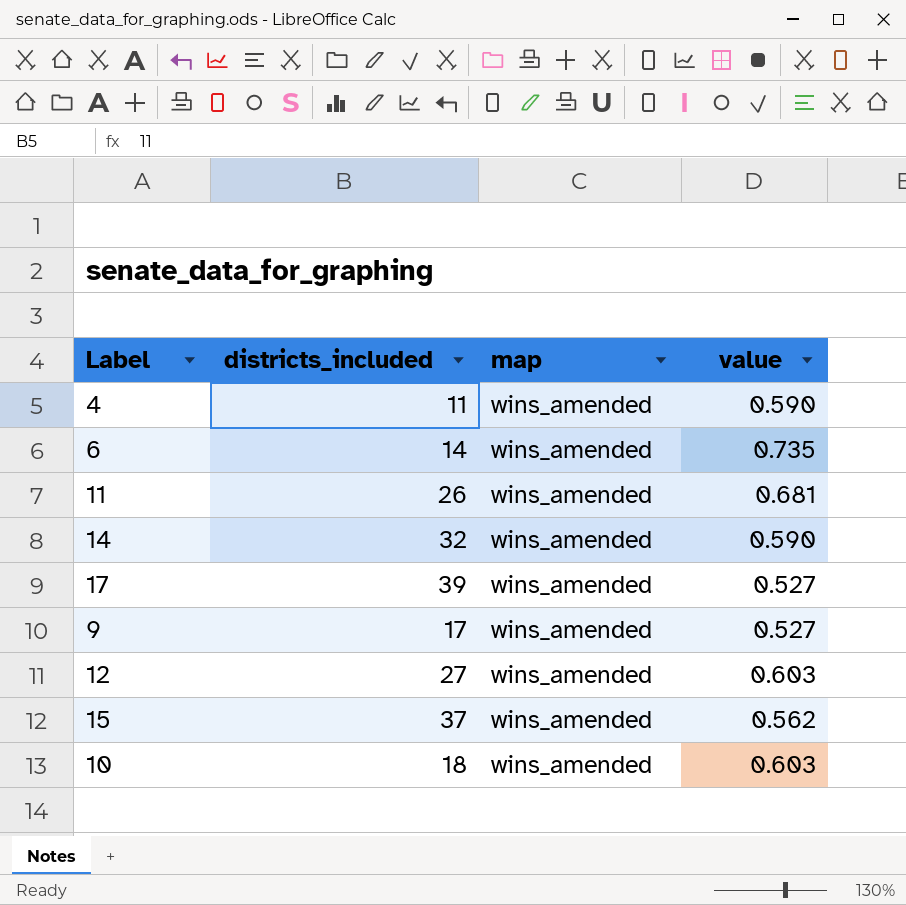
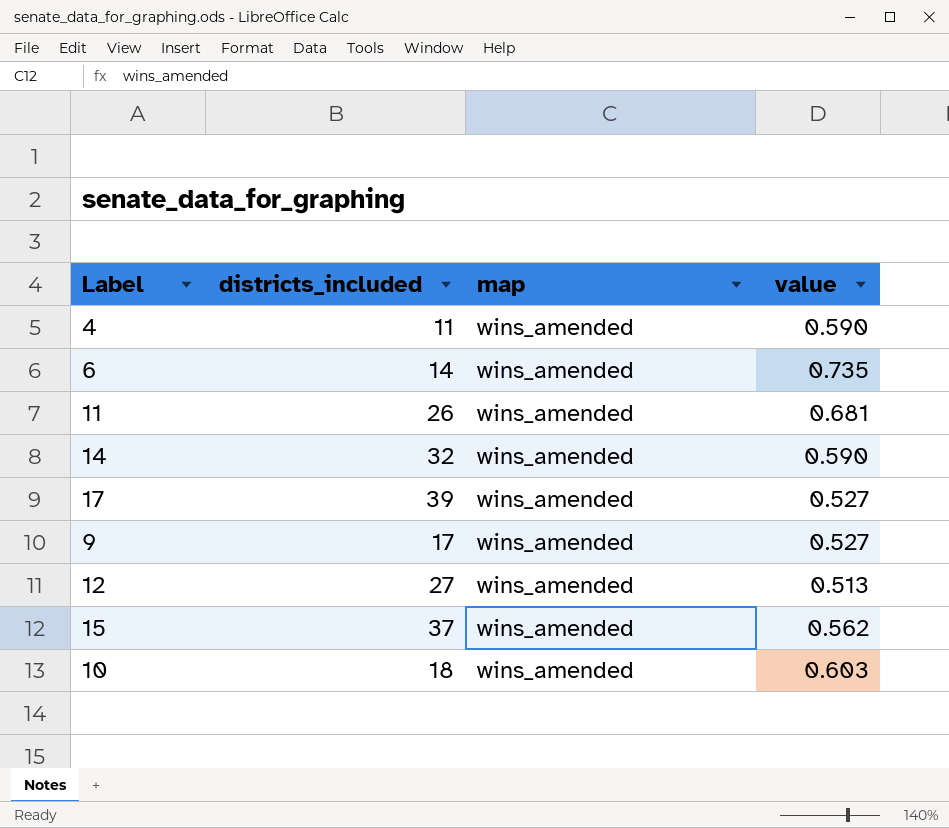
12 | value: 0.603 -> 0.513

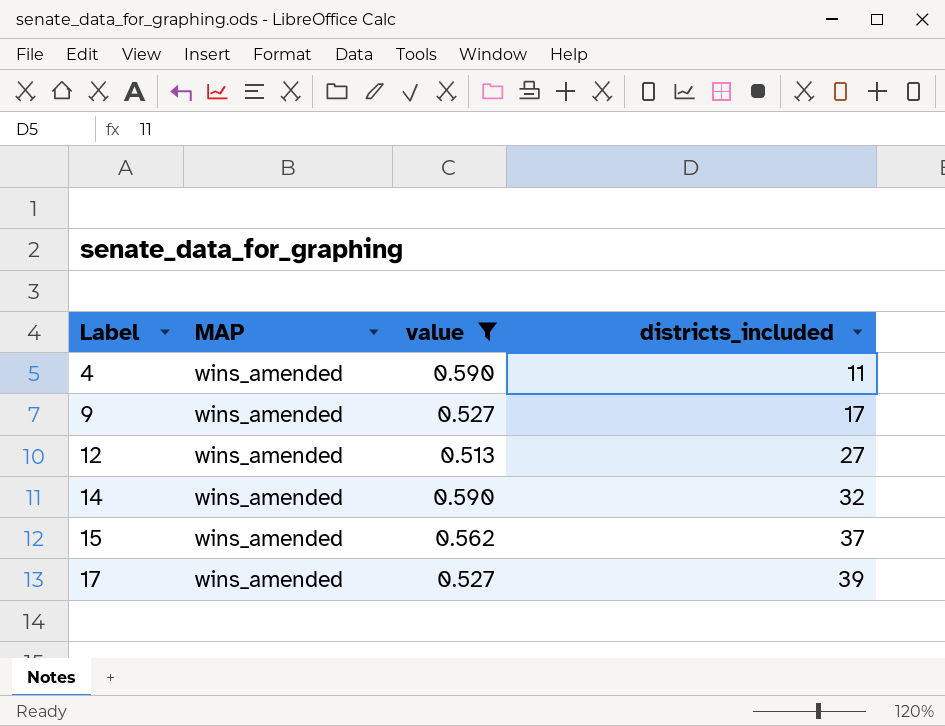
filter: none -> value <= 0.590
row order: none -> Label ascending
column name: map -> MAP
column districts_included | position: 2 -> 4

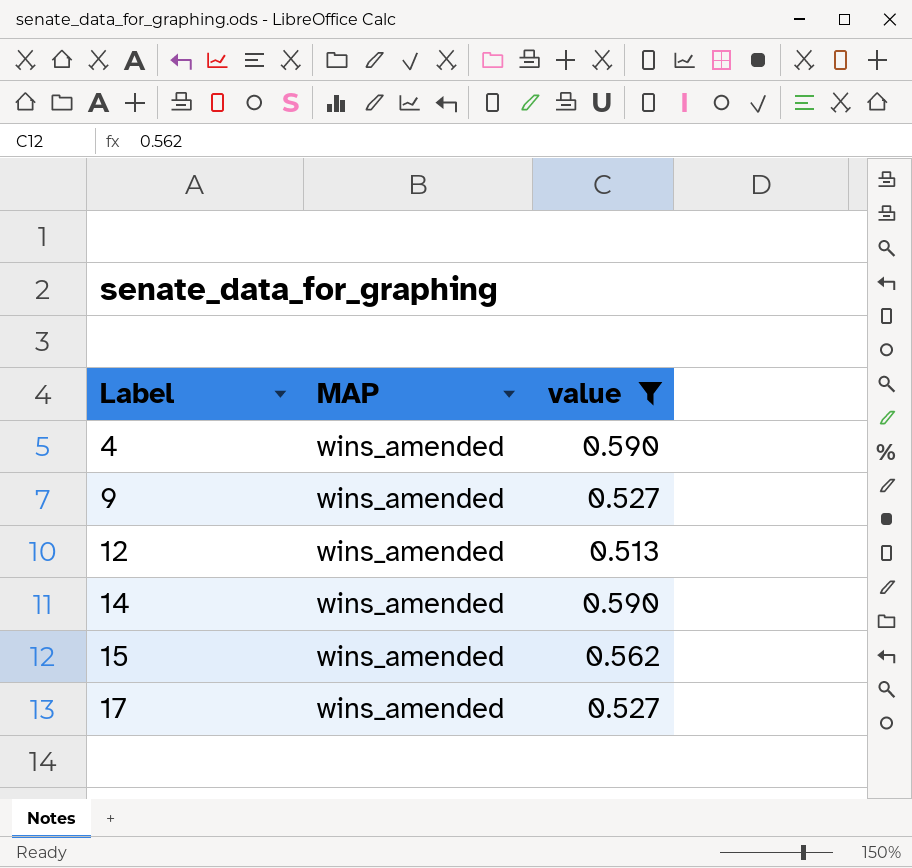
column districts_included | position: 4 -> none

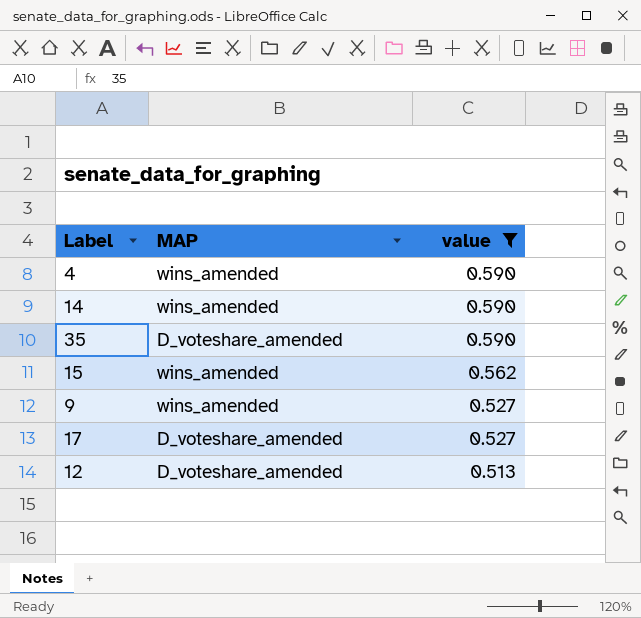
row order: Label ascending -> value descending
row 35: none -> D_voteshare_amended | 0.590
17 | MAP: wins_amended -> D_voteshare_amended
12 | MAP: wins_amended -> D_voteshare_amended

